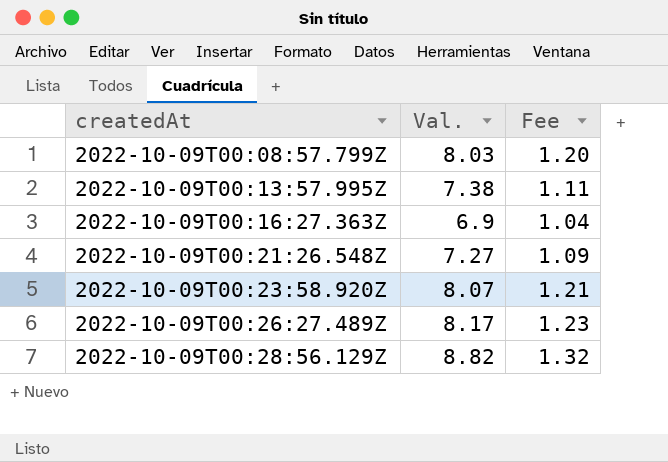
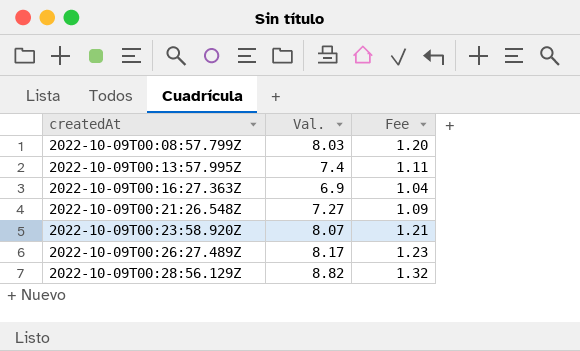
2022-10-09T00:13:57.995Z | Val.: 7.38 -> 7.4

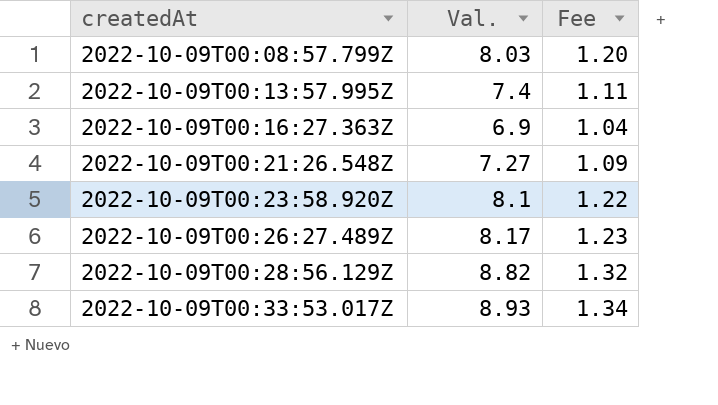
2022-10-09T00:23:58.920Z | Val.: 8.07 -> 8.1
2022-10-09T00:23:58.920Z | Fee: 1.21 -> 1.22
row 2022-10-09T00:33:53.017Z: none -> 8.93 | 1.34

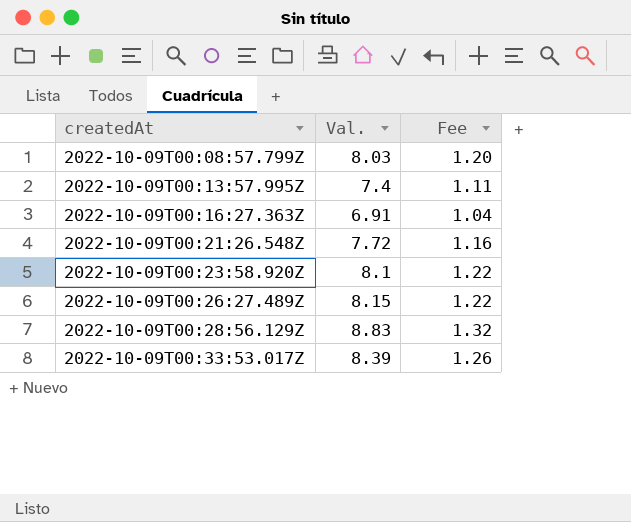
2022-10-09T00:16:27.363Z | Val.: 6.9 -> 6.91
2022-10-09T00:21:26.548Z | Val.: 7.27 -> 7.72
2022-10-09T00:21:26.548Z | Fee: 1.09 -> 1.16
2022-10-09T00:26:27.489Z | Val.: 8.17 -> 8.15
2022-10-09T00:26:27.489Z | Fee: 1.23 -> 1.22
2022-10-09T00:28:56.129Z | Val.: 8.82 -> 8.83
2022-10-09T00:33:53.017Z | Val.: 8.93 -> 8.39
2022-10-09T00:33:53.017Z | Fee: 1.34 -> 1.26

